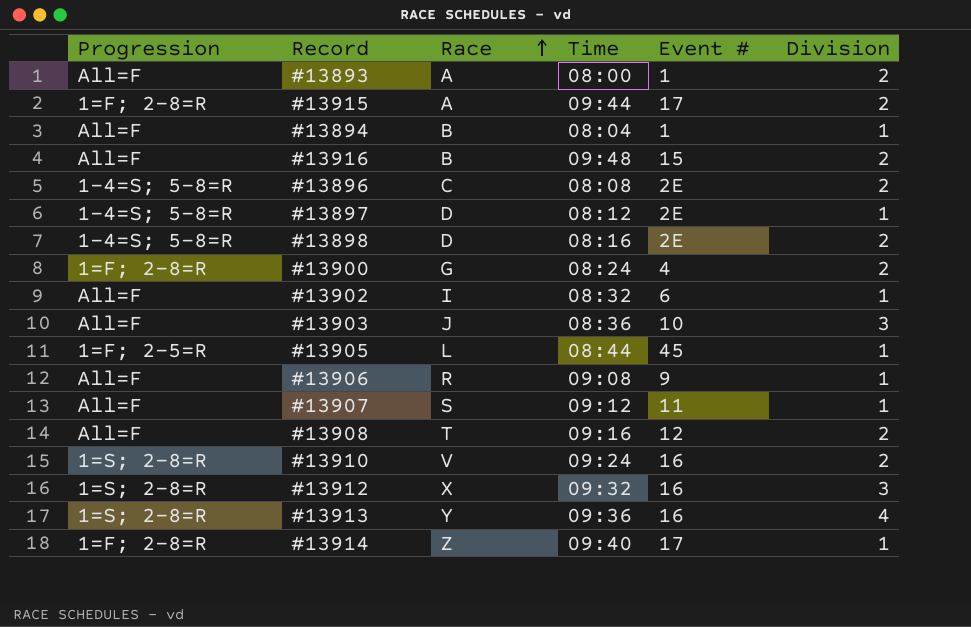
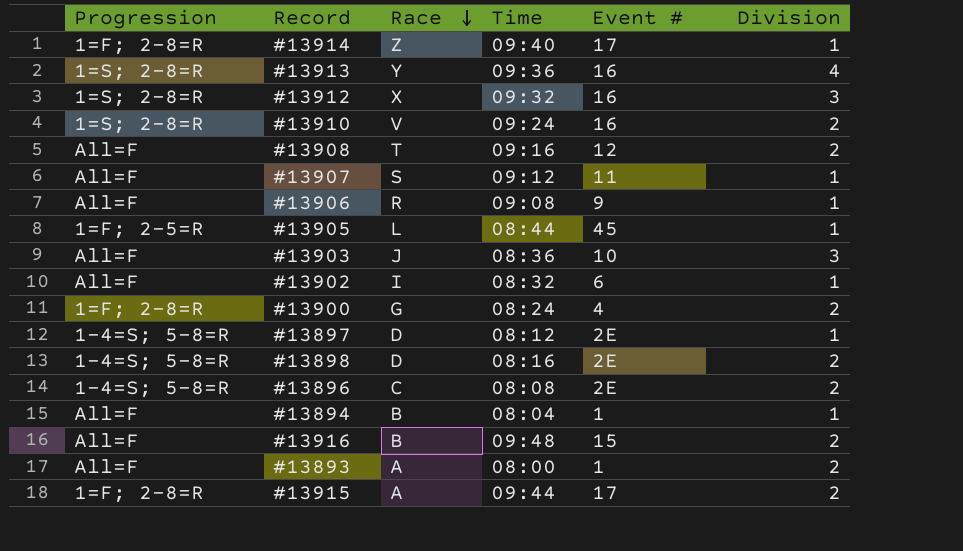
row order: Race ascending -> Race descending

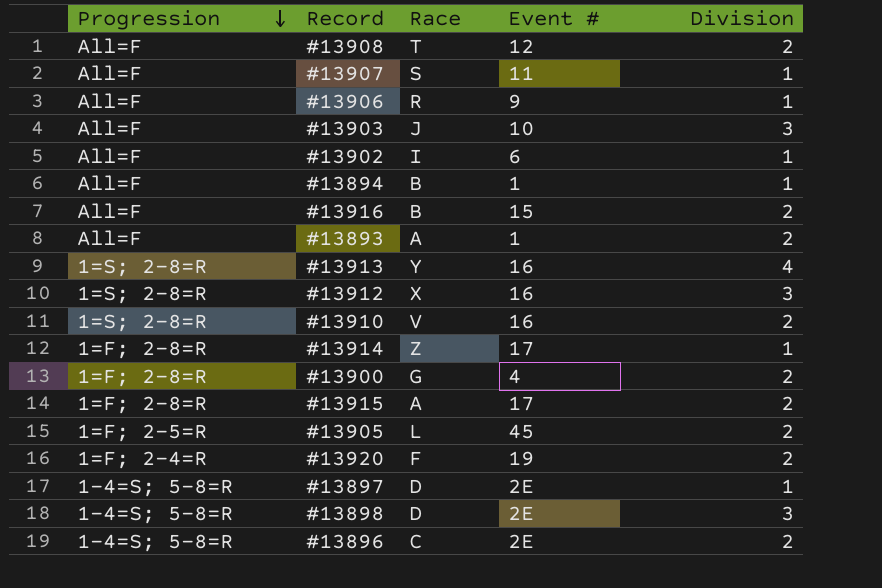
row order: Race descending -> Progression descending
column Time | position: 4 -> none
#13905 | Division: 1 -> 2
row #13920: none -> 1=F; 2-4=R | F | 19 | 2
#13898 | Division: 2 -> 3

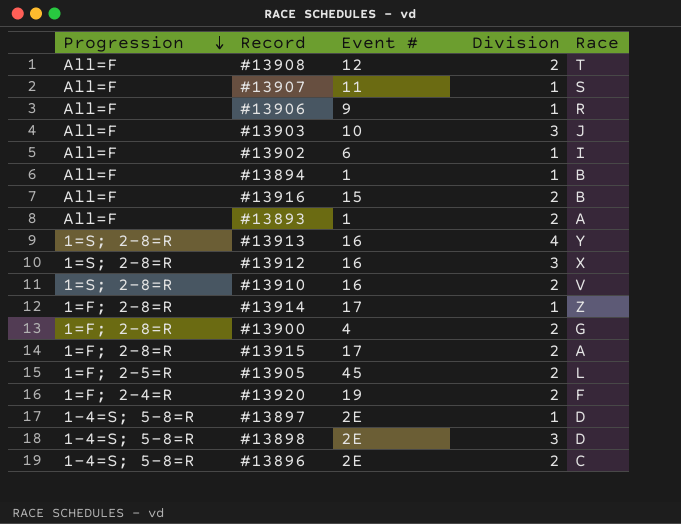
column Race | position: 3 -> 5

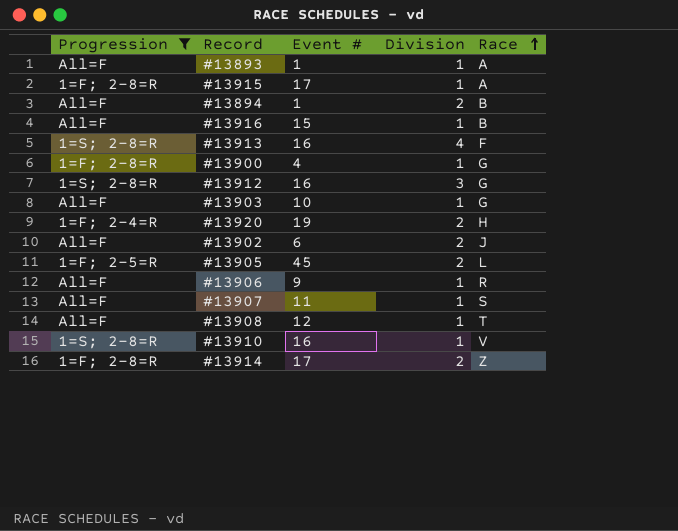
filter: none -> Progression != 1-4=S; 5-8=R
row order: Progression descending -> Race ascending
#13893 | Division: 2 -> 1
#13915 | Division: 2 -> 1
#13894 | Division: 1 -> 2
#13916 | Division: 2 -> 1
#13913 | Race: Y -> F
#13900 | Division: 2 -> 1
#13912 | Race: X -> G
#13903 | Division: 3 -> 1
#13903 | Race: J -> G
#13920 | Race: F -> H
#13902 | Division: 1 -> 2
#13902 | Race: I -> J
#13908 | Division: 2 -> 1
#13910 | Division: 2 -> 1
#13914 | Division: 1 -> 2

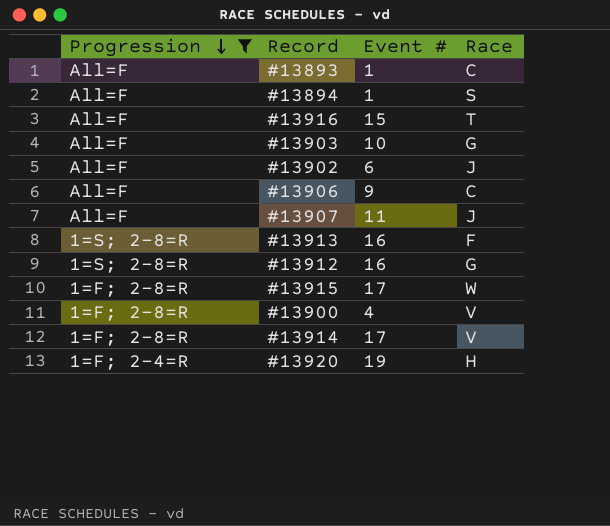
row order: Race ascending -> Progression descending
column Division | position: 4 -> none
row #13905: 1=F; 2-5=R | 45 | 2 | L -> none
row #13908: All=F | 12 | 1 | T -> none
row #13910: 1=S; 2-8=R | 16 | 1 | V -> none
#13893 | Race: A -> C
#13894 | Race: B -> S
#13916 | Race: B -> T
#13906 | Race: R -> C
#13907 | Race: S -> J
#13915 | Race: A -> W
#13900 | Race: G -> V
#13914 | Race: Z -> V

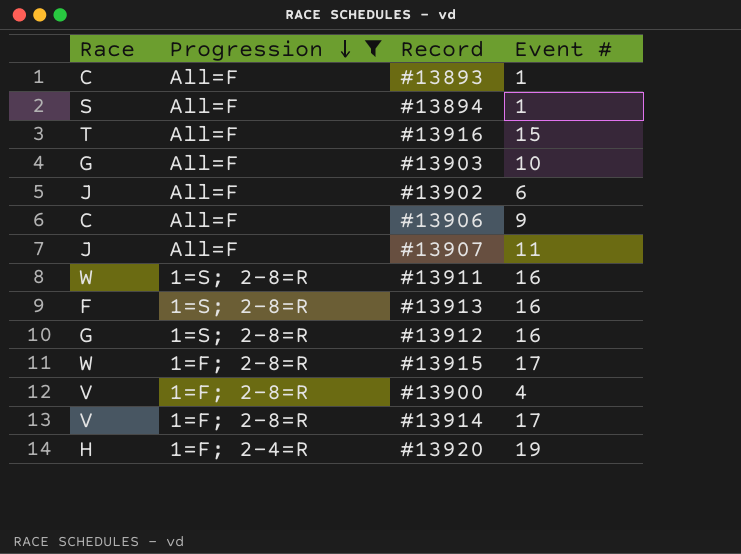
column Race | position: 4 -> 1
row #13911: none -> W | 1=S; 2-8=R | 16

